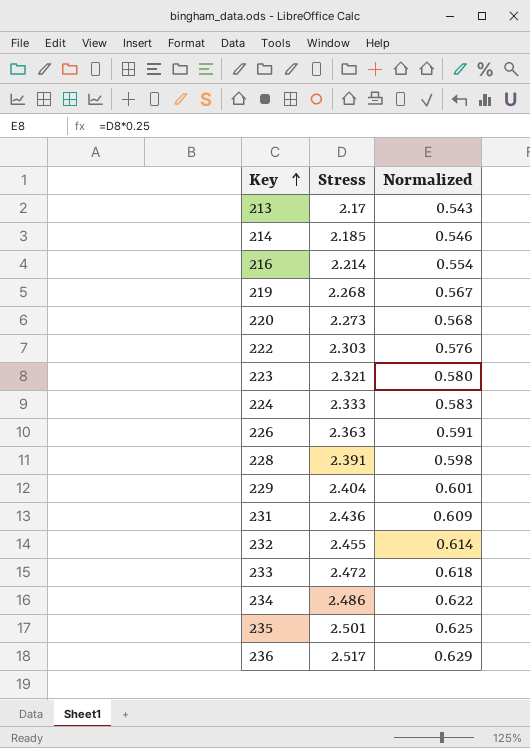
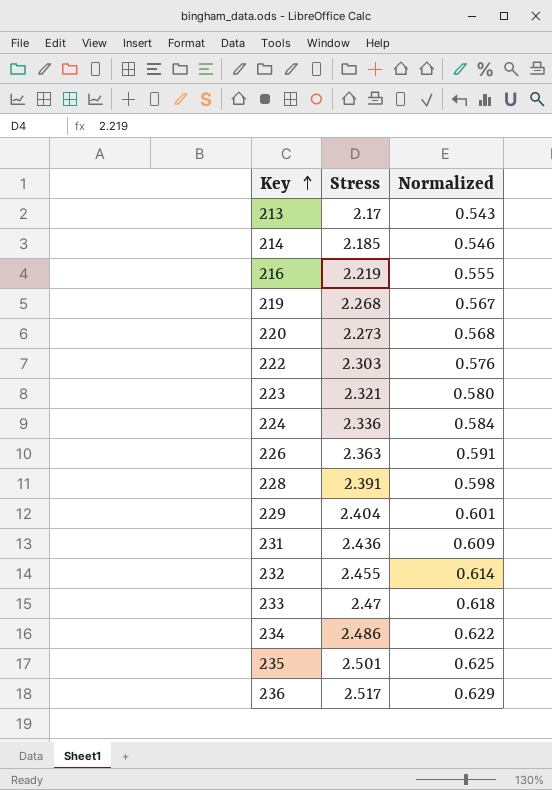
216 | Stress: 2.214 -> 2.219
216 | Normalized: 0.554 -> 0.555
224 | Stress: 2.333 -> 2.336
224 | Normalized: 0.583 -> 0.584
233 | Stress: 2.472 -> 2.47

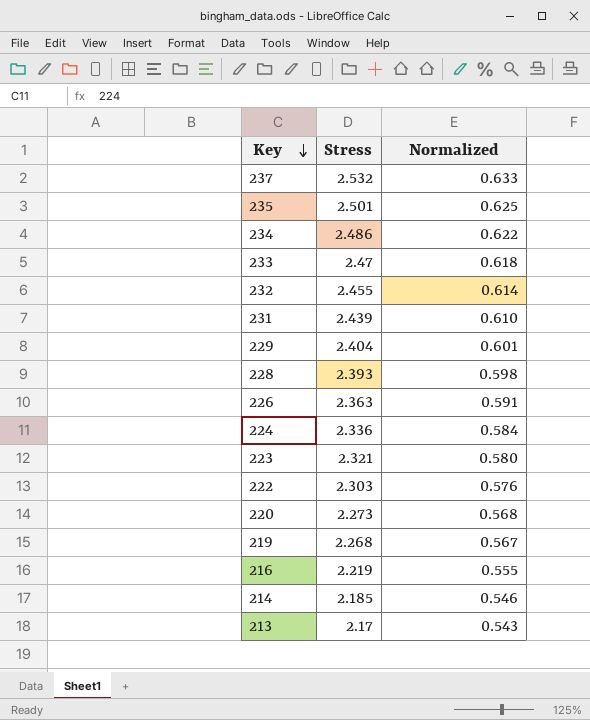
row order: Key ascending -> Key descending
row 236: 2.517 | 0.629 -> none
row 237: none -> 2.532 | 0.633
231 | Stress: 2.436 -> 2.439
231 | Normalized: 0.609 -> 0.610
228 | Stress: 2.391 -> 2.393

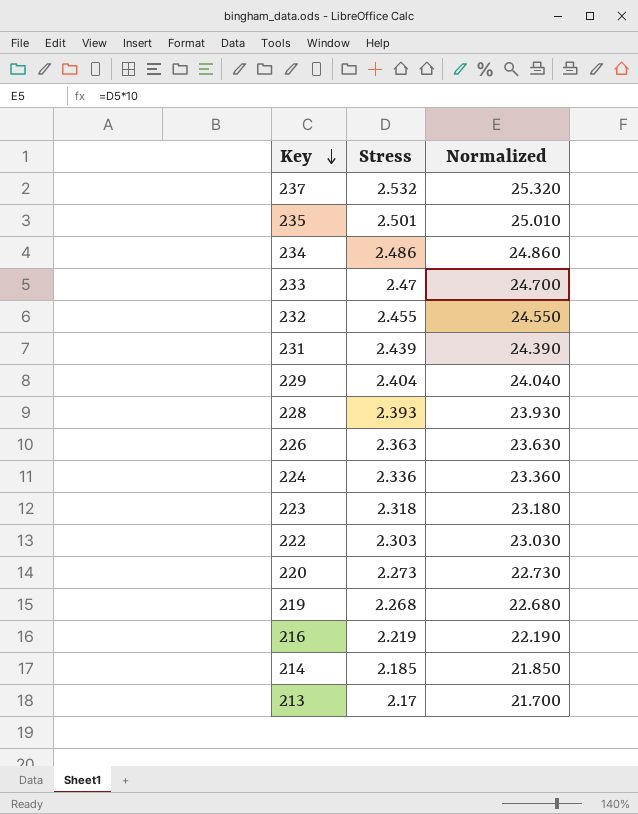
column Normalized | formula: [Stress] * 0.25 -> [Stress] * 10
223 | Stress: 2.321 -> 2.318

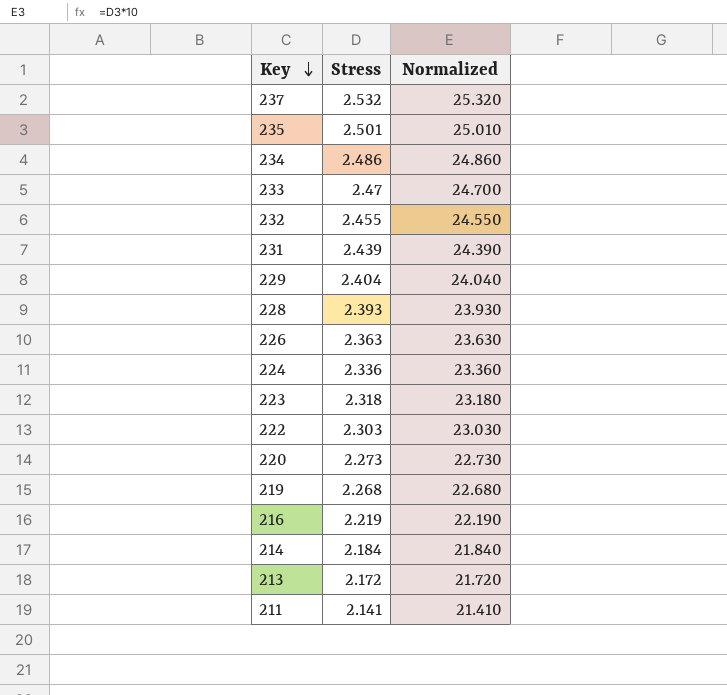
214 | Stress: 2.185 -> 2.184
214 | Normalized: 21.850 -> 21.840
213 | Stress: 2.17 -> 2.172
213 | Normalized: 21.700 -> 21.720
row 211: none -> 2.141 | 21.410

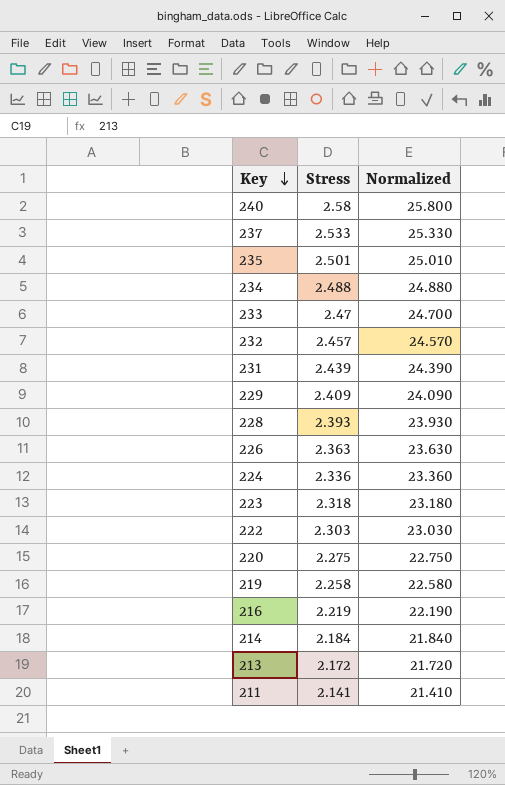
row 240: none -> 2.58 | 25.800
237 | Stress: 2.532 -> 2.533
237 | Normalized: 25.320 -> 25.330
234 | Stress: 2.486 -> 2.488
234 | Normalized: 24.860 -> 24.880
232 | Stress: 2.455 -> 2.457
232 | Normalized: 24.550 -> 24.570
229 | Stress: 2.404 -> 2.409
229 | Normalized: 24.040 -> 24.090
220 | Stress: 2.273 -> 2.275
220 | Normalized: 22.730 -> 22.750
219 | Stress: 2.268 -> 2.258
219 | Normalized: 22.680 -> 22.580

